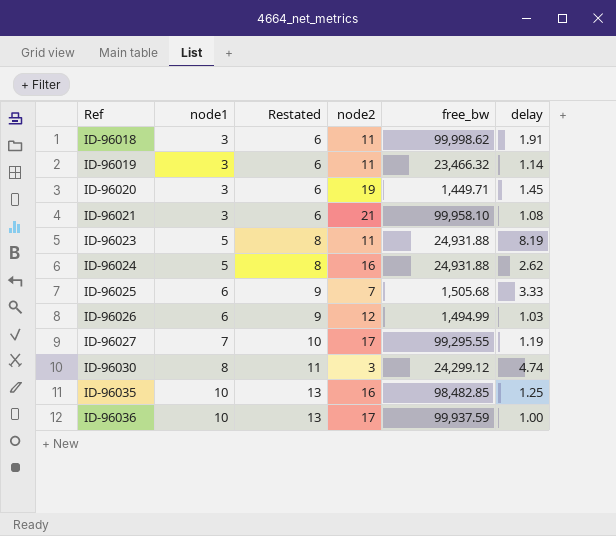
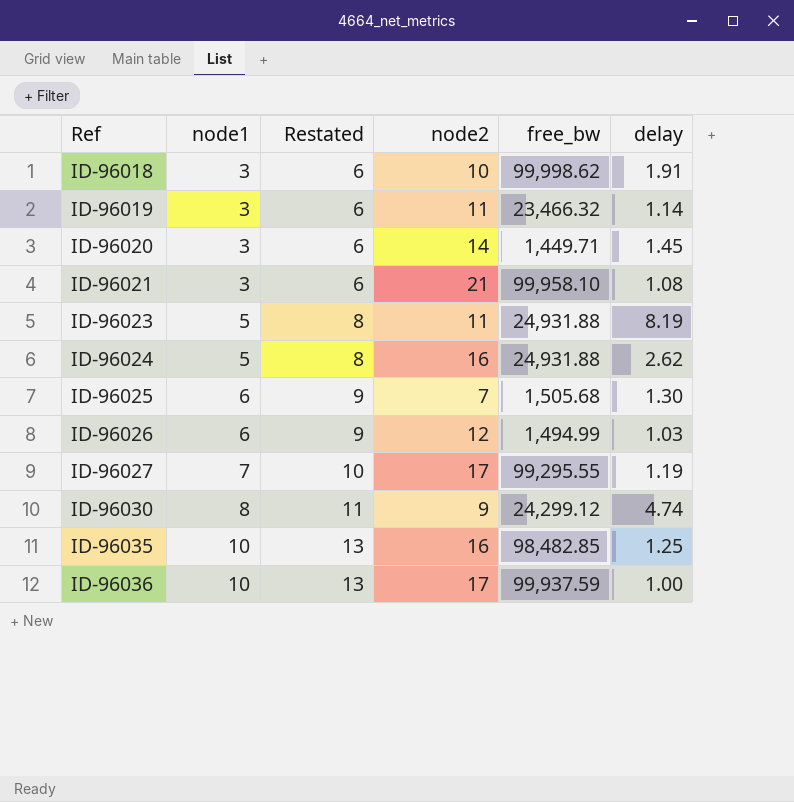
ID-96018 | node2: 11 -> 10
ID-96020 | node2: 19 -> 14
ID-96025 | delay: 3.33 -> 1.30
ID-96030 | node2: 3 -> 9

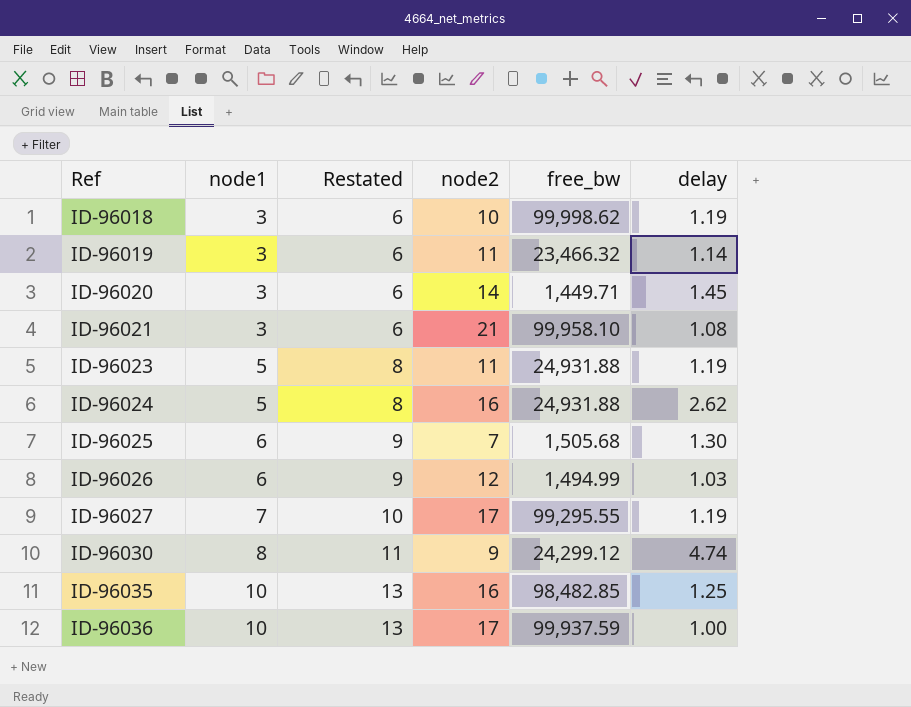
ID-96018 | delay: 1.91 -> 1.19
ID-96023 | delay: 8.19 -> 1.19

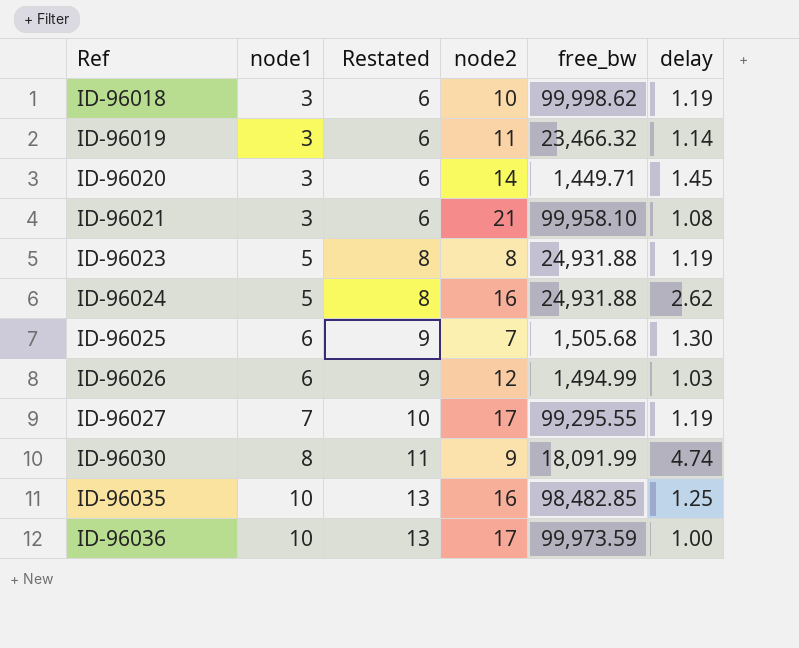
ID-96023 | node2: 11 -> 8
ID-96030 | free_bw: 24,299.12 -> 18,091.99
ID-96036 | free_bw: 99,937.59 -> 99,973.59

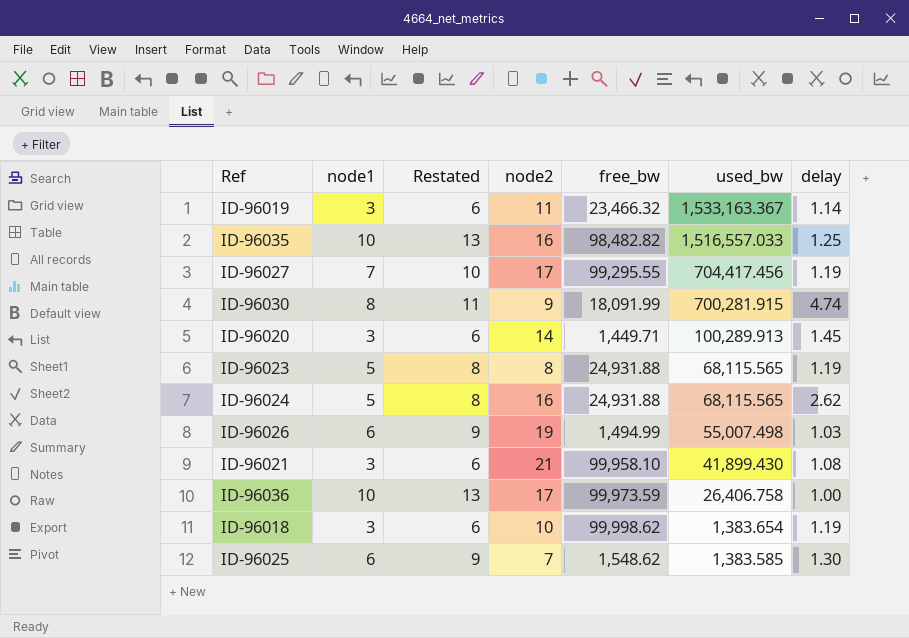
row order: Ref ascending -> used_bw descending
column used_bw | position: none -> 6
ID-96035 | free_bw: 98,482.85 -> 98,482.82
ID-96026 | node2: 12 -> 19
ID-96025 | free_bw: 1,505.68 -> 1,548.62

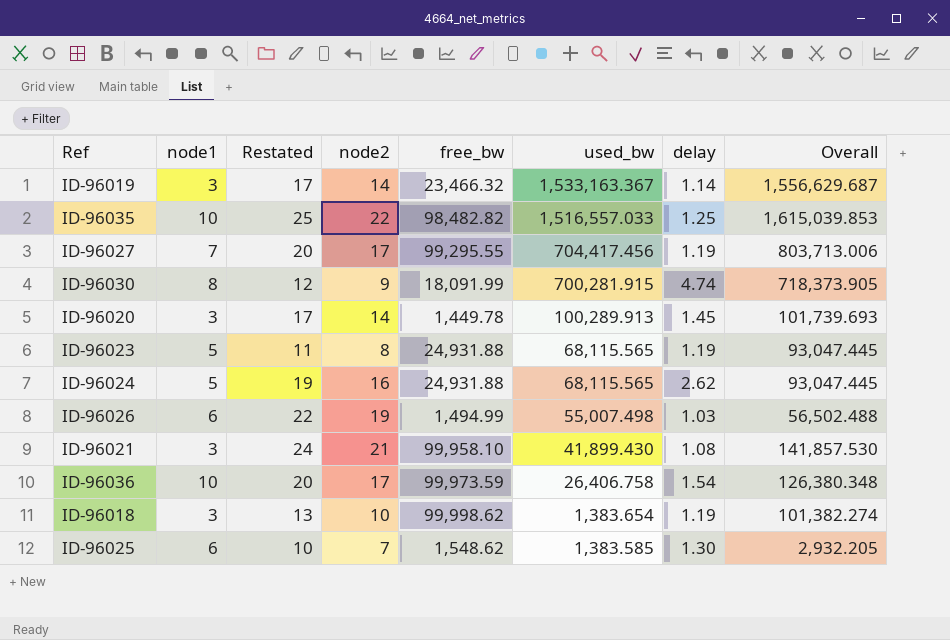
column Restated | formula: [node1] + 3 -> [node2] + 3
column Overall | formula: none -> [free_bw] + [used_bw]
ID-96019 | node2: 11 -> 14
ID-96035 | node2: 16 -> 22
ID-96020 | free_bw: 1,449.71 -> 1,449.78
ID-96036 | delay: 1.00 -> 1.54

